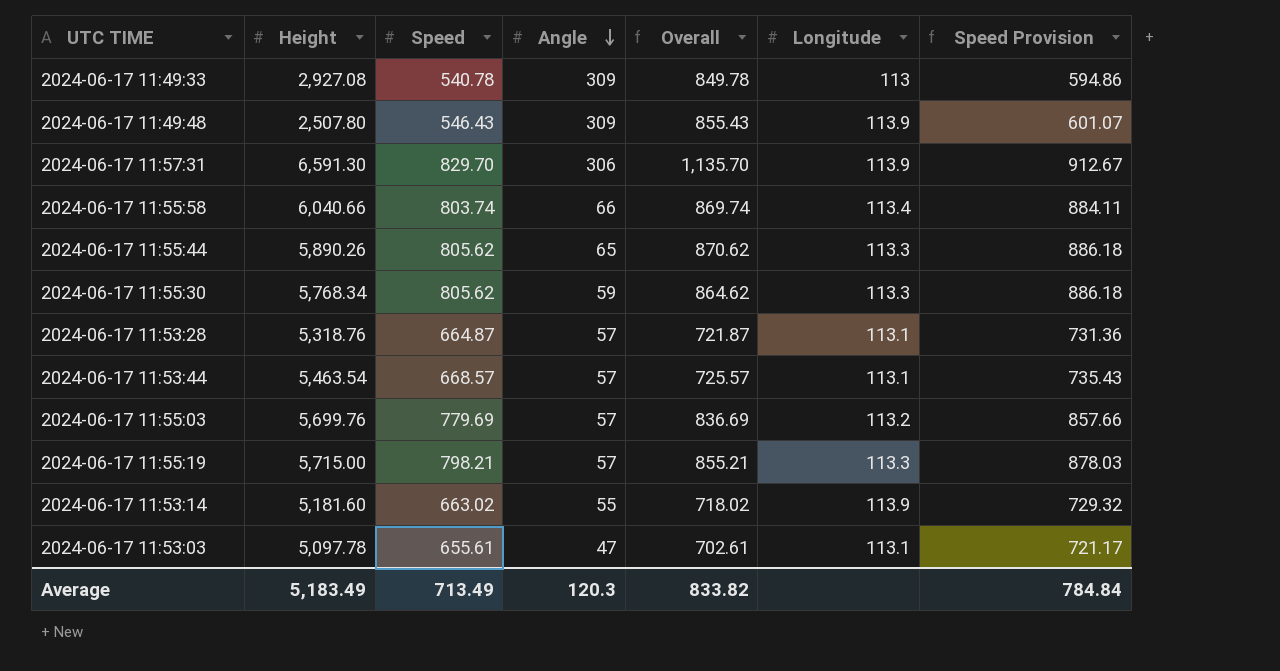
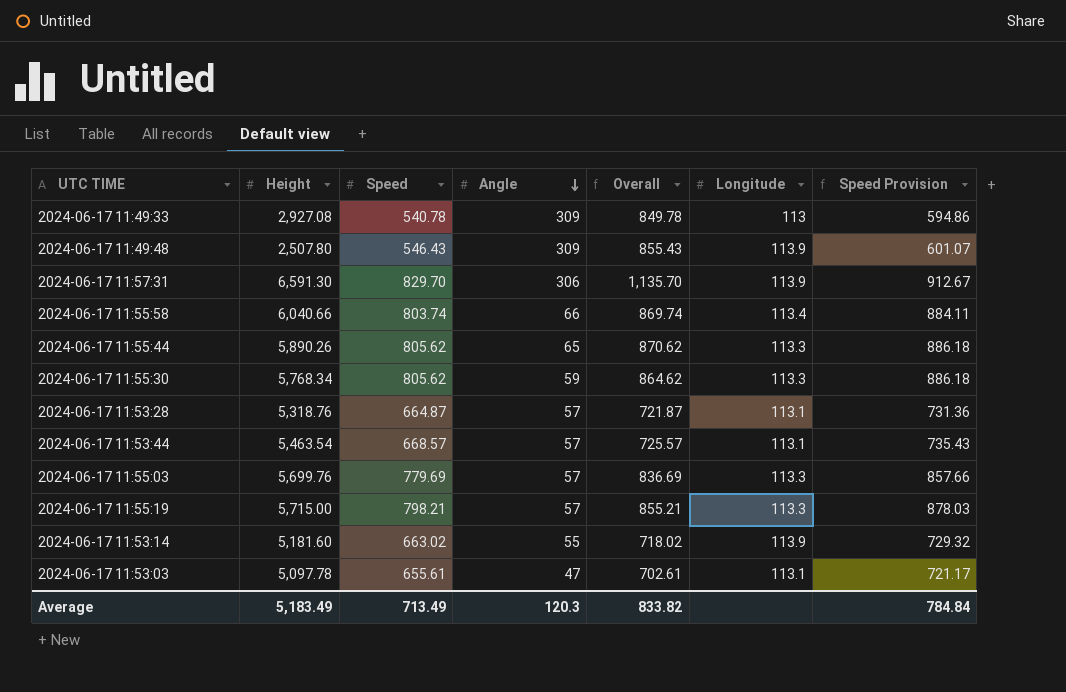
2024-06-17 11:55:03 | Longitude: 113.2 -> 113.3

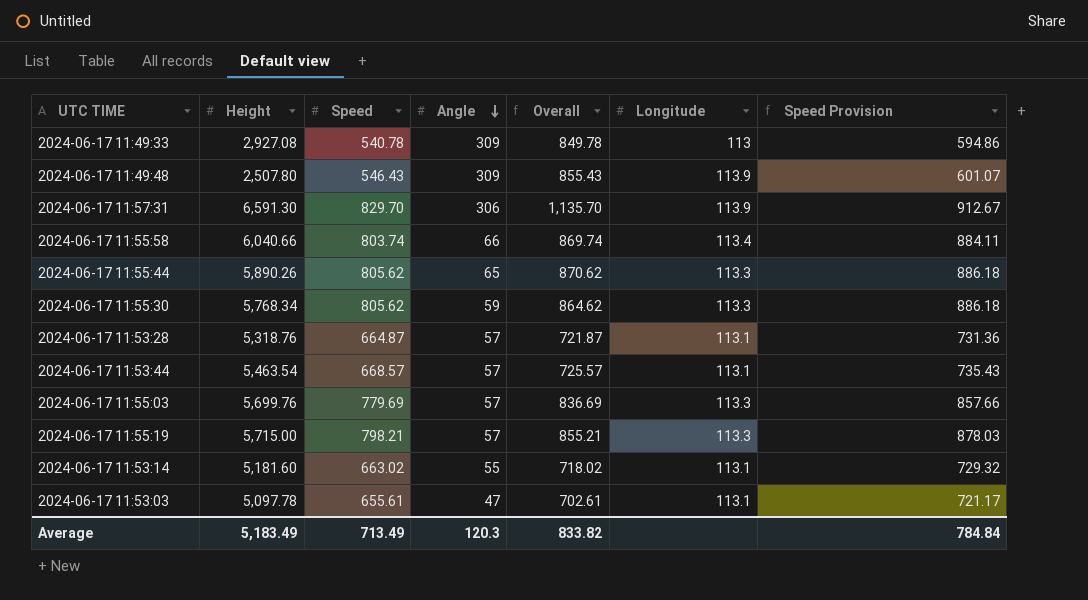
2024-06-17 11:53:14 | Longitude: 113.9 -> 113.1

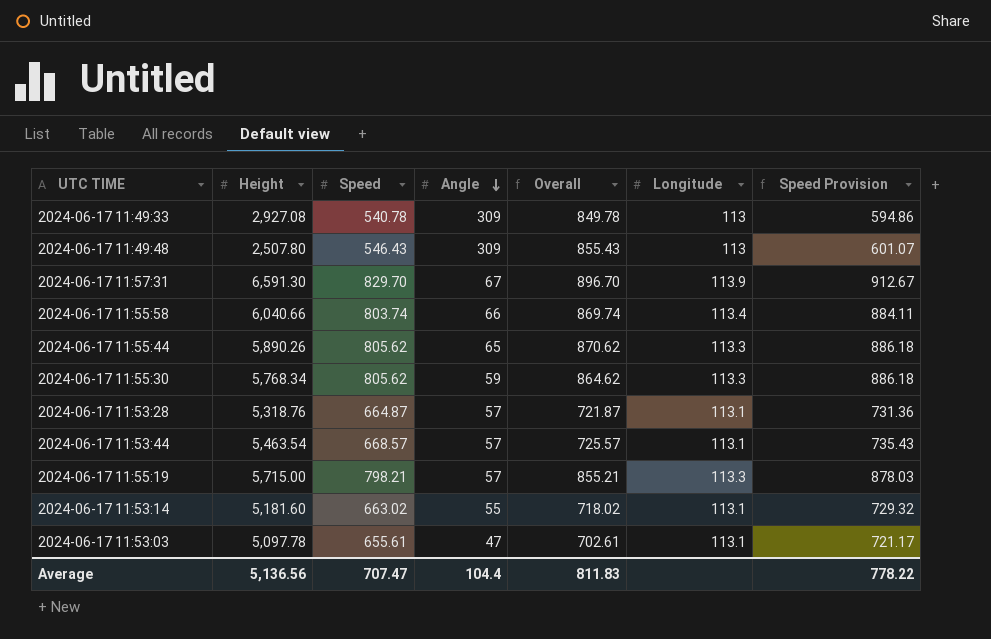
row 2024-06-17 11:55:03: 5,699.76 | 779.69 | 57 | 836.69 | 113.3 | 857.66 -> none
2024-06-17 11:49:48 | Longitude: 113.9 -> 113
2024-06-17 11:57:31 | Angle: 306 -> 67
2024-06-17 11:57:31 | Overall: 1,135.70 -> 896.70
Average | Height: 5,183.49 -> 5,136.56
Average | Speed: 713.49 -> 707.47
Average | Angle: 120.3 -> 104.4
Average | Overall: 833.82 -> 811.83
Average | Speed Provision: 784.84 -> 778.22

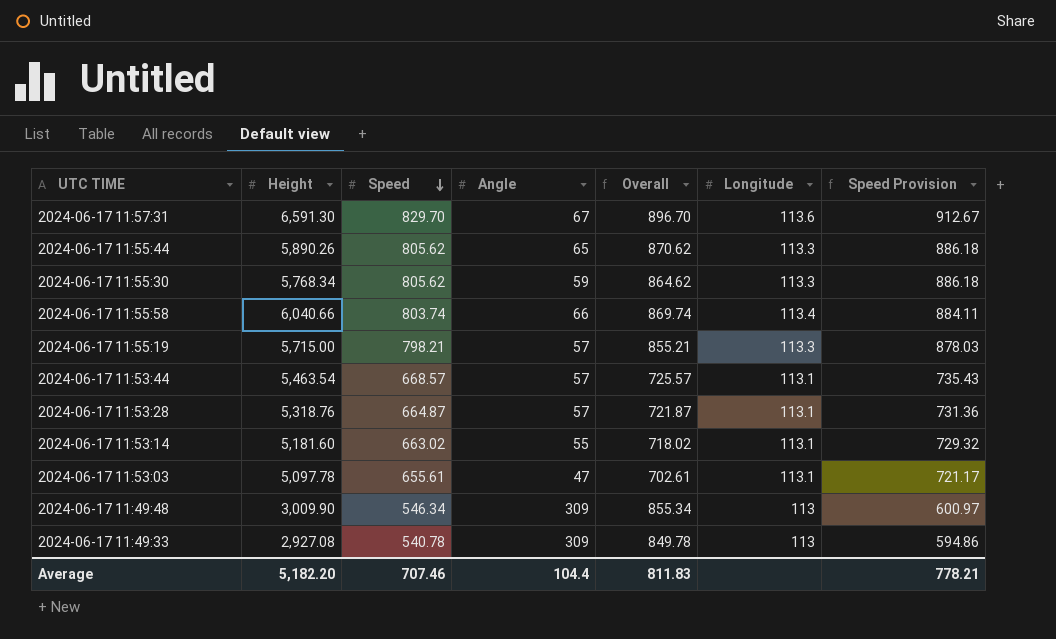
row order: Angle descending -> Speed descending
2024-06-17 11:57:31 | Longitude: 113.9 -> 113.6
2024-06-17 11:49:48 | Height: 2,507.80 -> 3,009.90
2024-06-17 11:49:48 | Speed: 546.43 -> 546.34
2024-06-17 11:49:48 | Overall: 855.43 -> 855.34
2024-06-17 11:49:48 | Speed Provision: 601.07 -> 600.97
Average | Height: 5,136.56 -> 5,182.20
Average | Speed: 707.47 -> 707.46
Average | Speed Provision: 778.22 -> 778.21

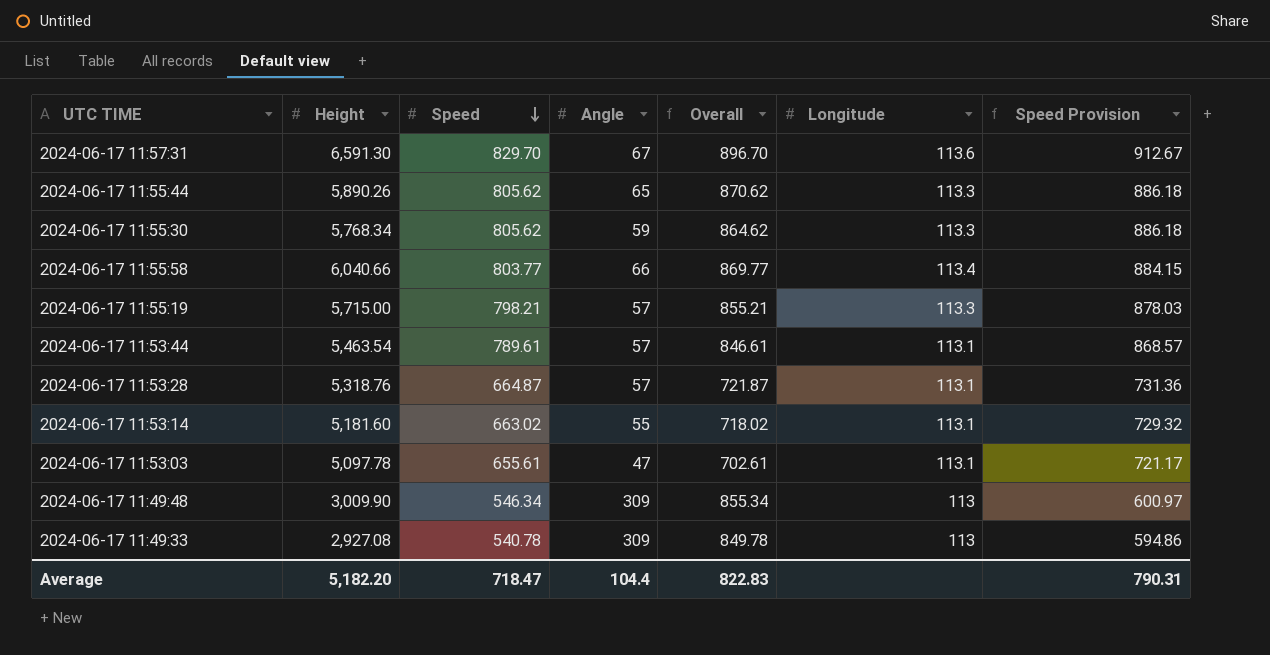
2024-06-17 11:55:58 | Speed: 803.74 -> 803.77
2024-06-17 11:55:58 | Overall: 869.74 -> 869.77
2024-06-17 11:55:58 | Speed Provision: 884.11 -> 884.15
2024-06-17 11:53:44 | Speed: 668.57 -> 789.61
2024-06-17 11:53:44 | Overall: 725.57 -> 846.61
2024-06-17 11:53:44 | Speed Provision: 735.43 -> 868.57
Average | Speed: 707.46 -> 718.47
Average | Overall: 811.83 -> 822.83
Average | Speed Provision: 778.21 -> 790.31

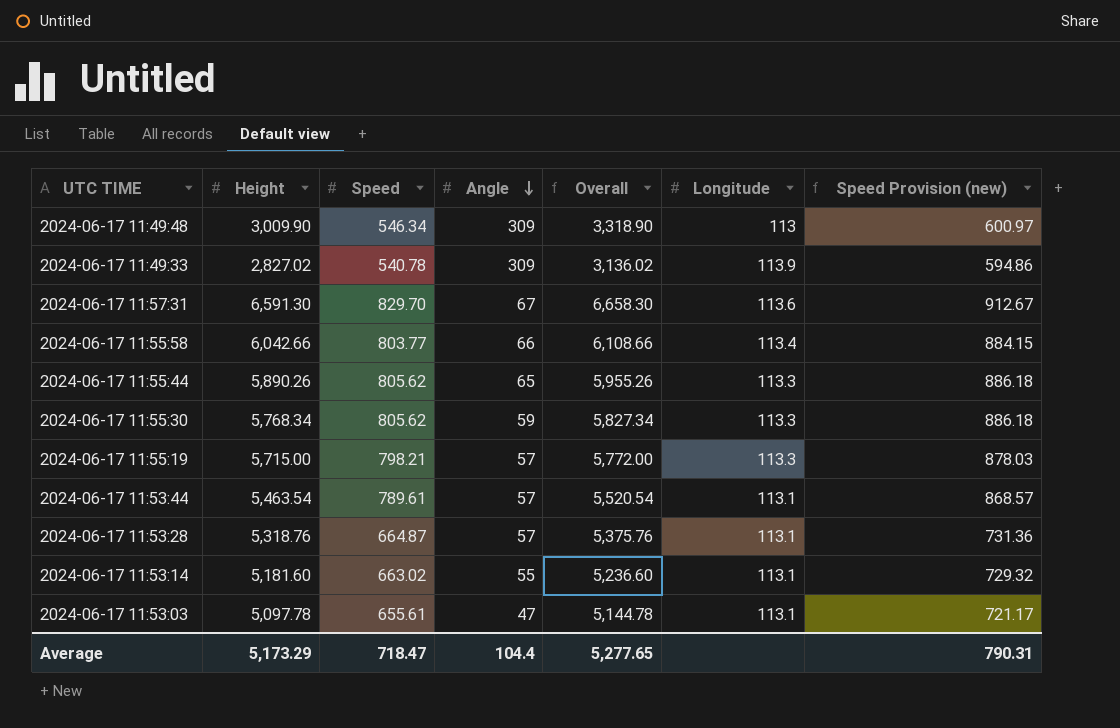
row order: Speed descending -> Angle descending
column Overall | formula: [Speed] + [Angle] -> [Height] + [Angle]
column name: Speed Provision -> Speed Provision (new)
2024-06-17 11:49:33 | Height: 2,927.08 -> 2,827.02
2024-06-17 11:49:33 | Longitude: 113 -> 113.9
2024-06-17 11:55:58 | Height: 6,040.66 -> 6,042.66
Average | Height: 5,182.20 -> 5,173.29
Average | Overall: 822.83 -> 5,277.65

